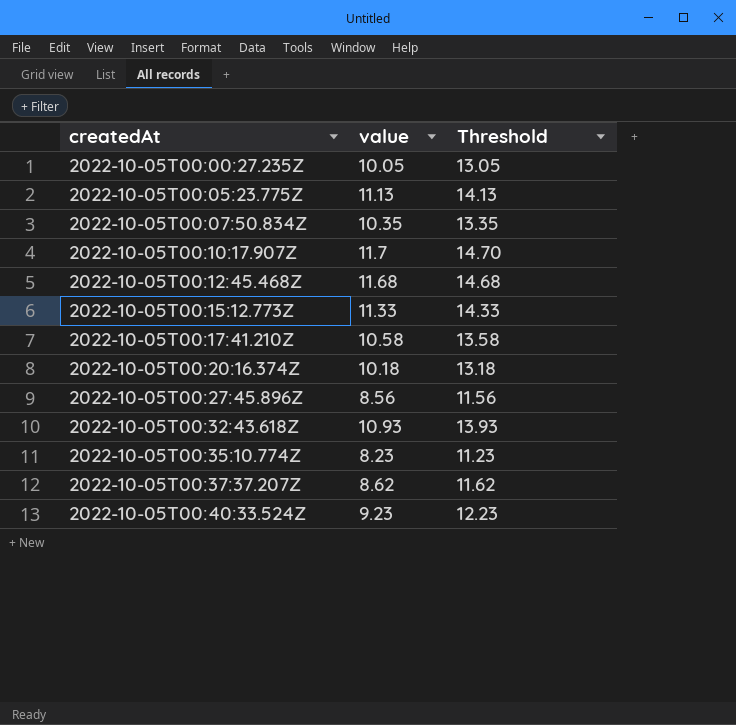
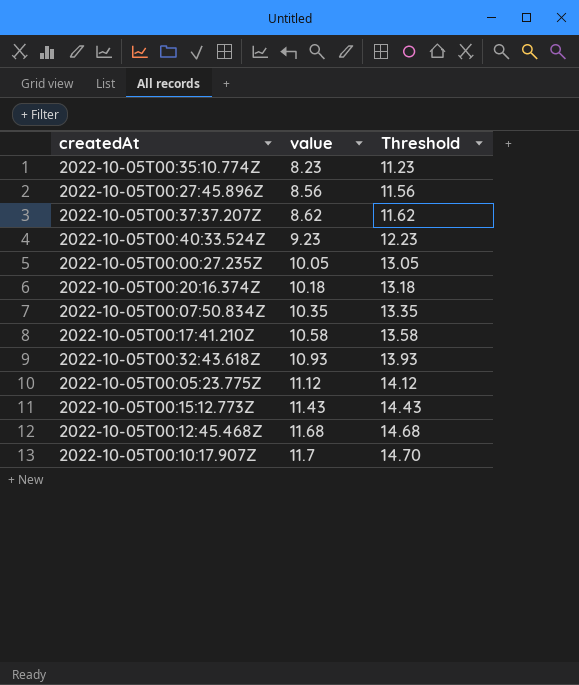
row order: createdAt ascending -> value ascending
2022-10-05T00:05:23.775Z | value: 11.13 -> 11.12
2022-10-05T00:05:23.775Z | Threshold: 14.13 -> 14.12
2022-10-05T00:15:12.773Z | value: 11.33 -> 11.43
2022-10-05T00:15:12.773Z | Threshold: 14.33 -> 14.43

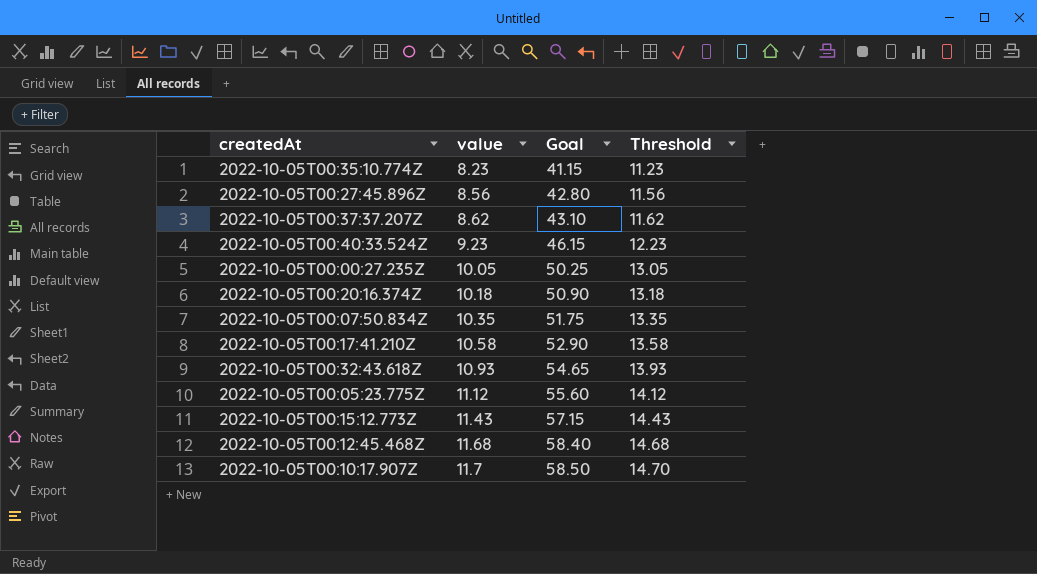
column Goal | formula: none -> [value] * 5

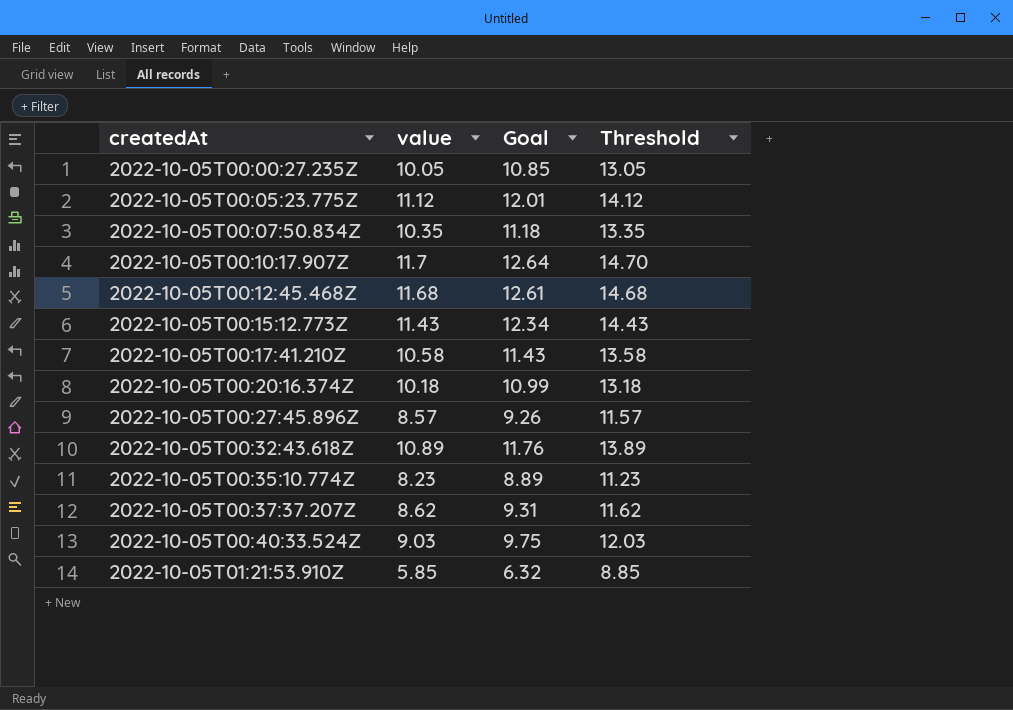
row order: value ascending -> createdAt ascending
column Goal | formula: [value] * 5 -> [value] * 1.08
2022-10-05T00:27:45.896Z | value: 8.56 -> 8.57
2022-10-05T00:27:45.896Z | Threshold: 11.56 -> 11.57
2022-10-05T00:32:43.618Z | value: 10.93 -> 10.89
2022-10-05T00:32:43.618Z | Threshold: 13.93 -> 13.89
2022-10-05T00:40:33.524Z | value: 9.23 -> 9.03
2022-10-05T00:40:33.524Z | Threshold: 12.23 -> 12.03
row 2022-10-05T01:21:53.910Z: none -> 5.85 | 6.32 | 8.85

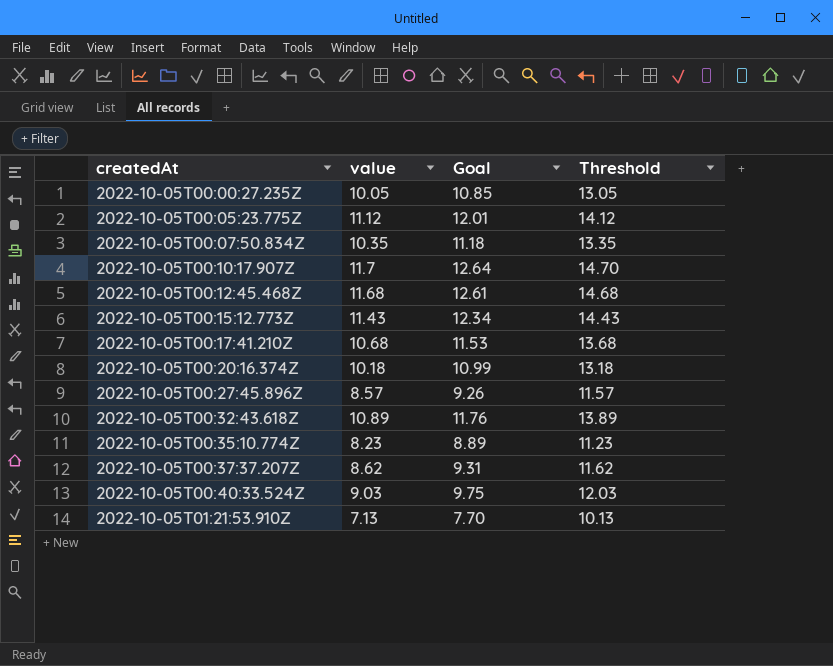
2022-10-05T00:17:41.210Z | value: 10.58 -> 10.68
2022-10-05T00:17:41.210Z | Goal: 11.43 -> 11.53
2022-10-05T00:17:41.210Z | Threshold: 13.58 -> 13.68
2022-10-05T01:21:53.910Z | value: 5.85 -> 7.13
2022-10-05T01:21:53.910Z | Goal: 6.32 -> 7.70
2022-10-05T01:21:53.910Z | Threshold: 8.85 -> 10.13

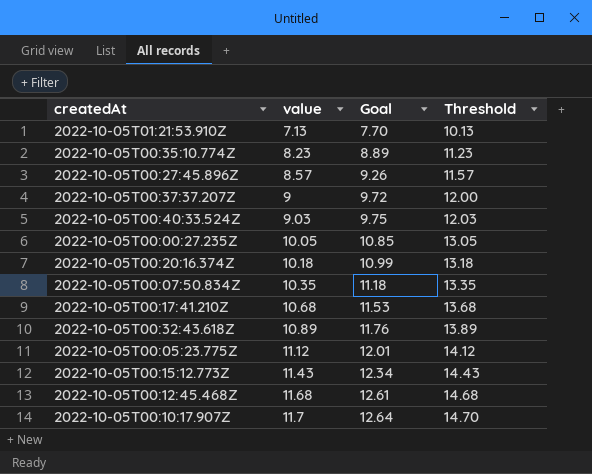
row order: createdAt ascending -> value ascending
2022-10-05T00:37:37.207Z | value: 8.62 -> 9
2022-10-05T00:37:37.207Z | Goal: 9.31 -> 9.72
2022-10-05T00:37:37.207Z | Threshold: 11.62 -> 12.00

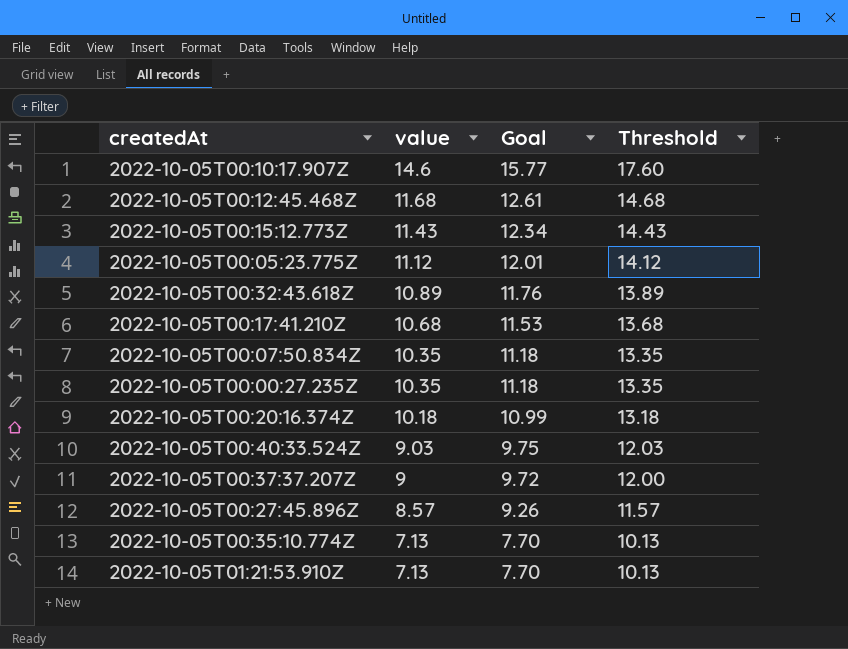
row order: value ascending -> value descending
2022-10-05T00:10:17.907Z | value: 11.7 -> 14.6
2022-10-05T00:10:17.907Z | Goal: 12.64 -> 15.77
2022-10-05T00:10:17.907Z | Threshold: 14.70 -> 17.60
2022-10-05T00:00:27.235Z | value: 10.05 -> 10.35
2022-10-05T00:00:27.235Z | Goal: 10.85 -> 11.18
2022-10-05T00:00:27.235Z | Threshold: 13.05 -> 13.35
2022-10-05T00:35:10.774Z | value: 8.23 -> 7.13
2022-10-05T00:35:10.774Z | Goal: 8.89 -> 7.70
2022-10-05T00:35:10.774Z | Threshold: 11.23 -> 10.13

